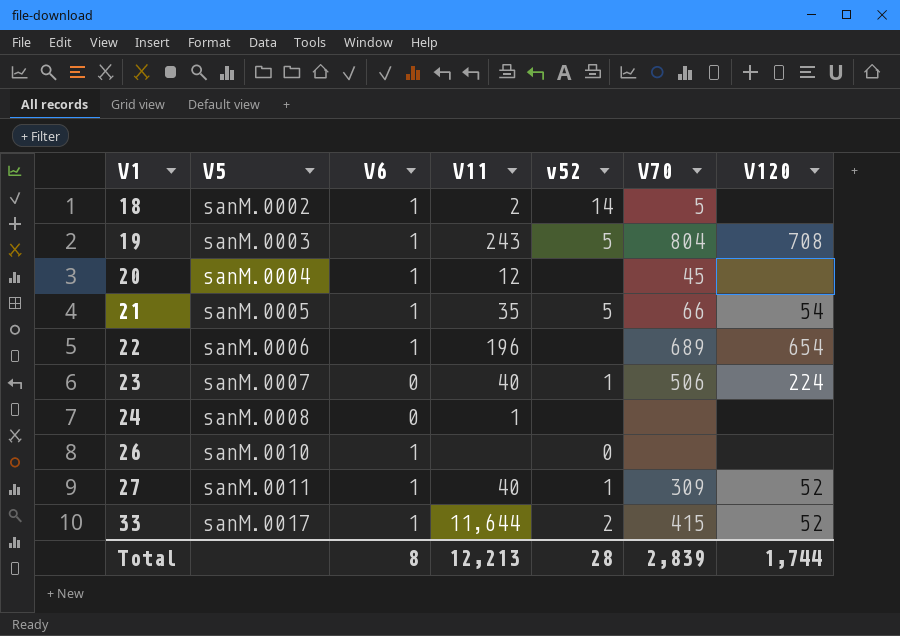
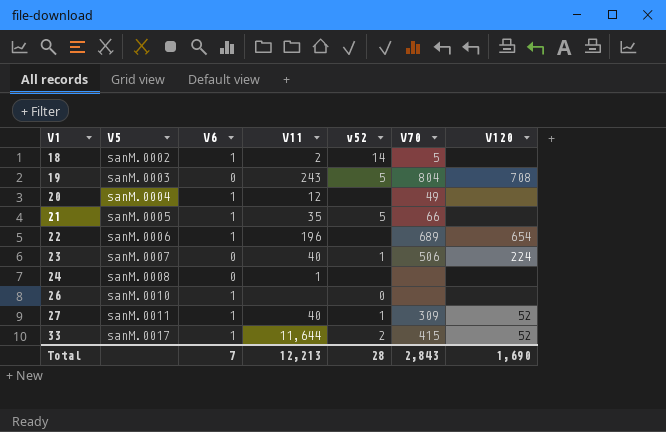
19 | V6: 1 -> 0
20 | V70: 45 -> 49
21 | V120: 54 -> none
Total | V6: 8 -> 7
Total | V70: 2,839 -> 2,843
Total | V120: 1,744 -> 1,690

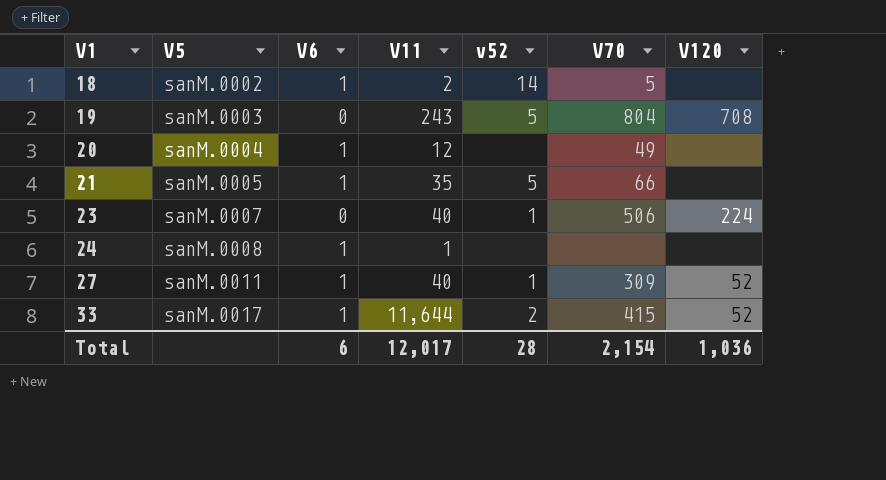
row 22: sanM.0006 | 1 | 196 | none | 689 | 654 -> none
row 26: sanM.0010 | 1 | none | 0 | none | none -> none
24 | V6: 0 -> 1
Total | V6: 7 -> 6
Total | V11: 12,213 -> 12,017
Total | V70: 2,843 -> 2,154
Total | V120: 1,690 -> 1,036

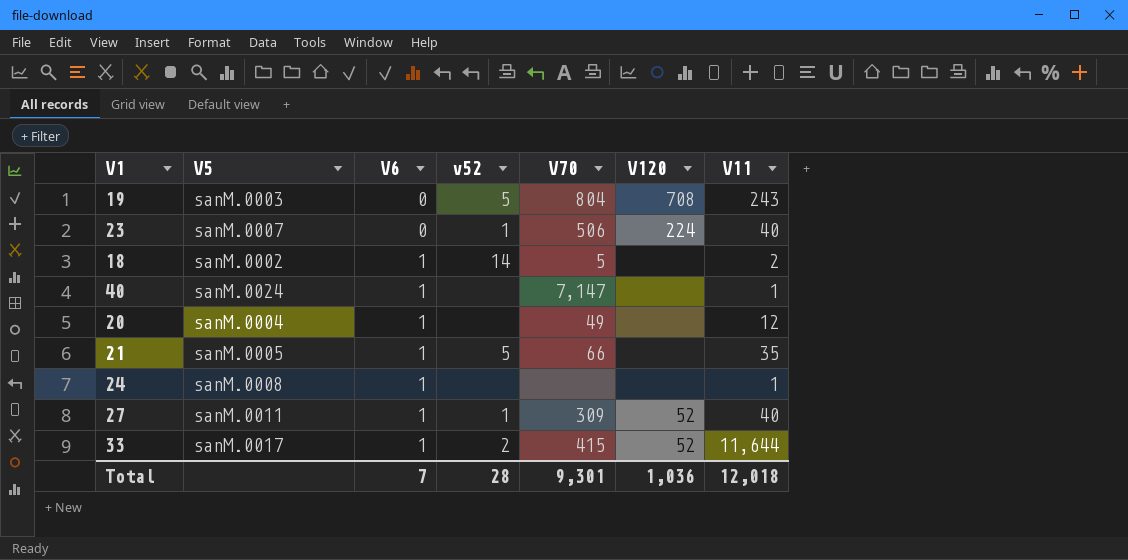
row order: V1 ascending -> V6 ascending
column V11 | position: 4 -> 7
row 40: none -> sanM.0024 | 1 | none | 7,147 | none | 1
Total | V6: 6 -> 7
Total | V70: 2,154 -> 9,301
Total | V11: 12,017 -> 12,018

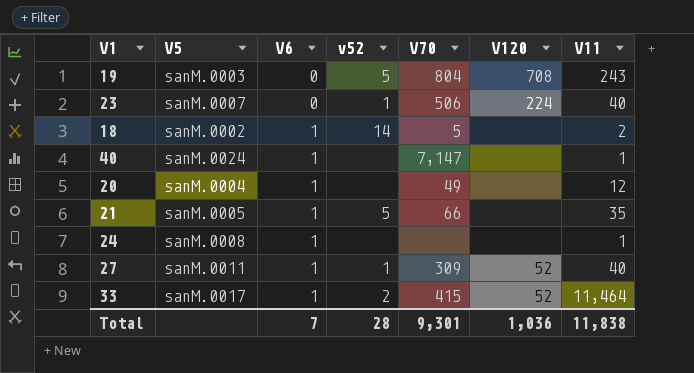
33 | V11: 11,644 -> 11,464
Total | V11: 12,018 -> 11,838

